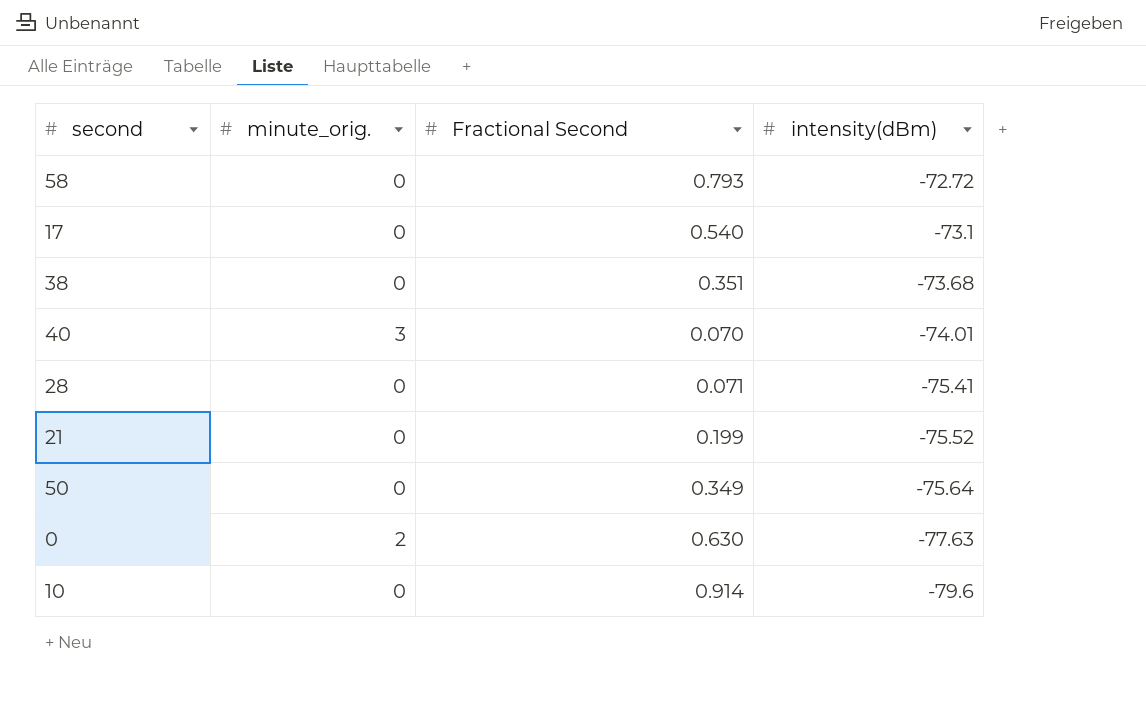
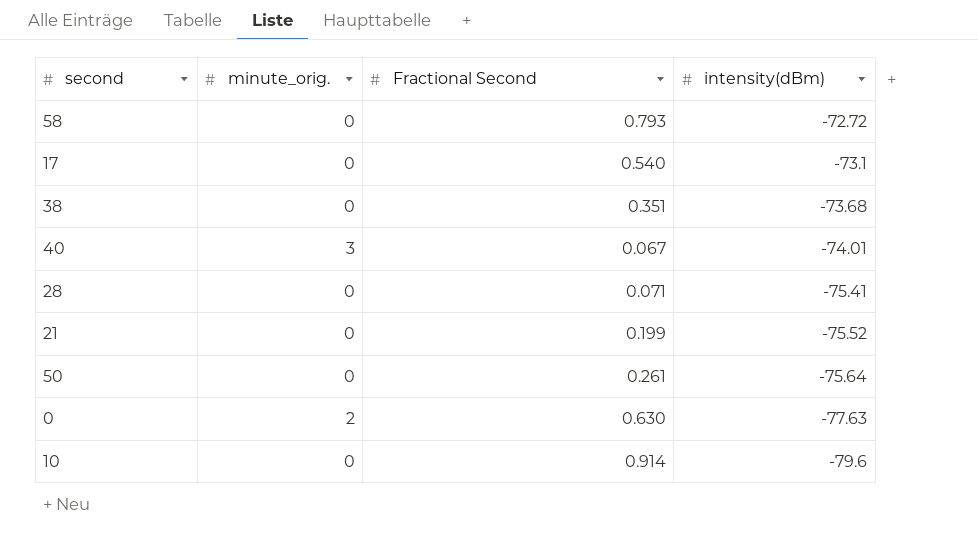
40 | Fractional Second: 0.070 -> 0.067
50 | Fractional Second: 0.349 -> 0.261

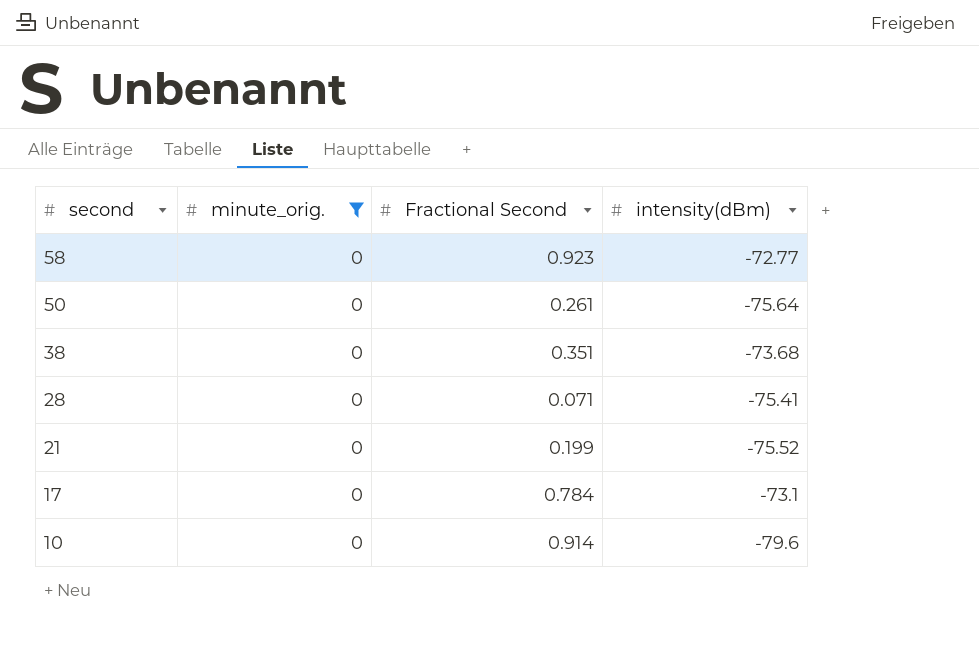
filter: none -> minute_orig. = 0
row order: intensity(dBm) descending -> second descending
58 | Fractional Second: 0.793 -> 0.923
58 | intensity(dBm): -72.72 -> -72.77
17 | Fractional Second: 0.540 -> 0.784

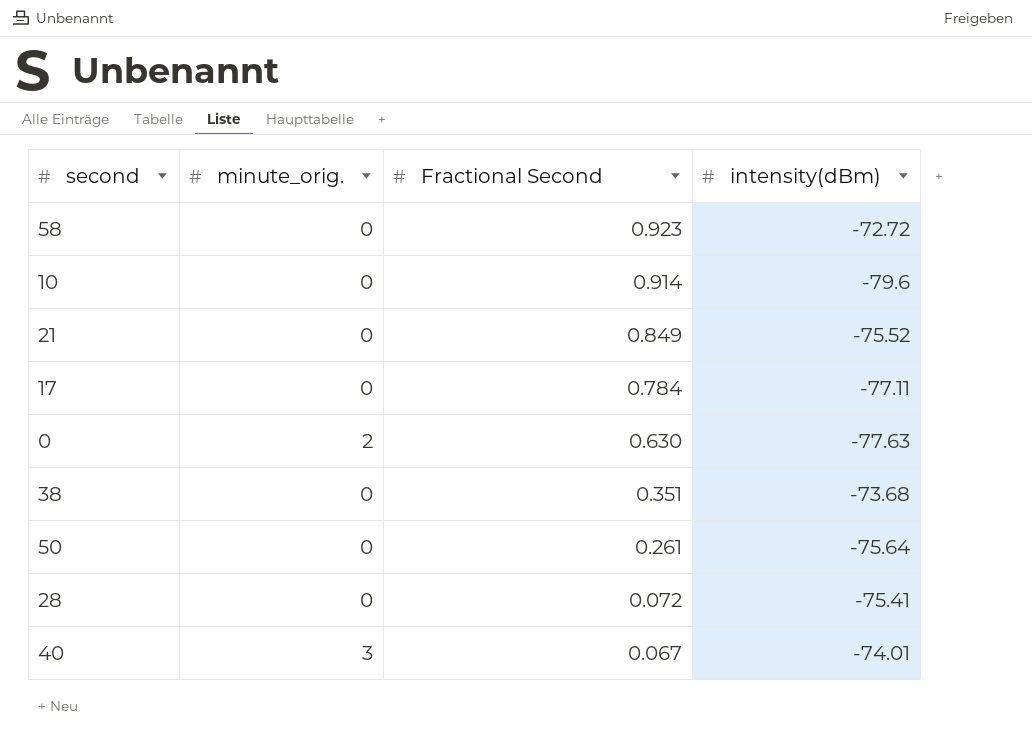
filter: minute_orig. = 0 -> none
row order: second descending -> Fractional Second descending
58 | intensity(dBm): -72.77 -> -72.72
21 | Fractional Second: 0.199 -> 0.849
17 | intensity(dBm): -73.1 -> -77.11
28 | Fractional Second: 0.071 -> 0.072

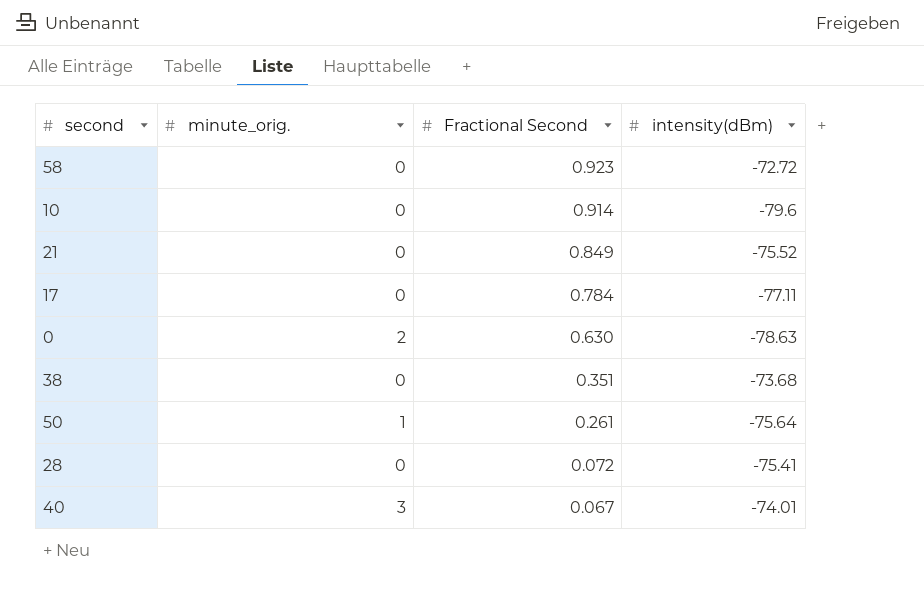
0 | intensity(dBm): -77.63 -> -78.63
50 | minute_orig.: 0 -> 1

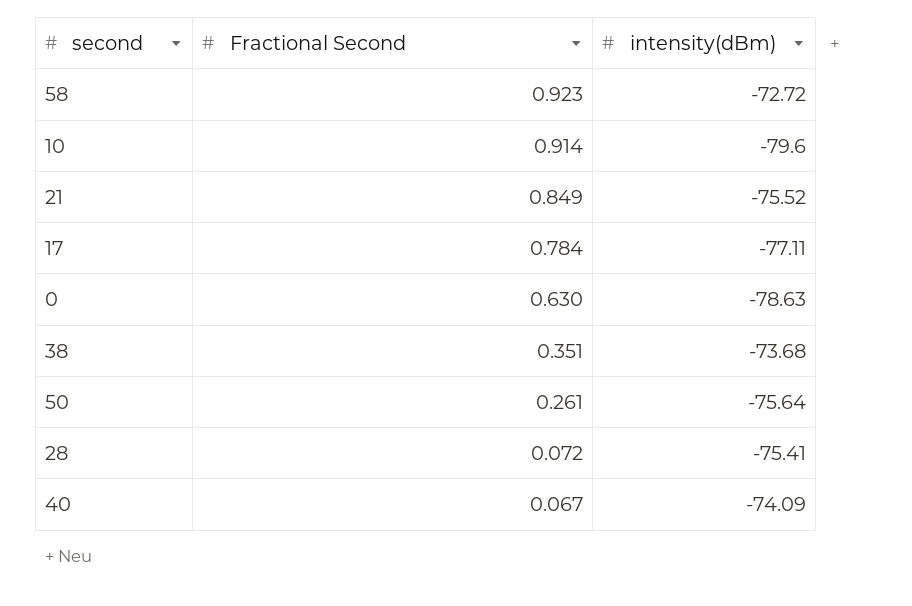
column minute_orig. | position: 2 -> none
40 | intensity(dBm): -74.01 -> -74.09

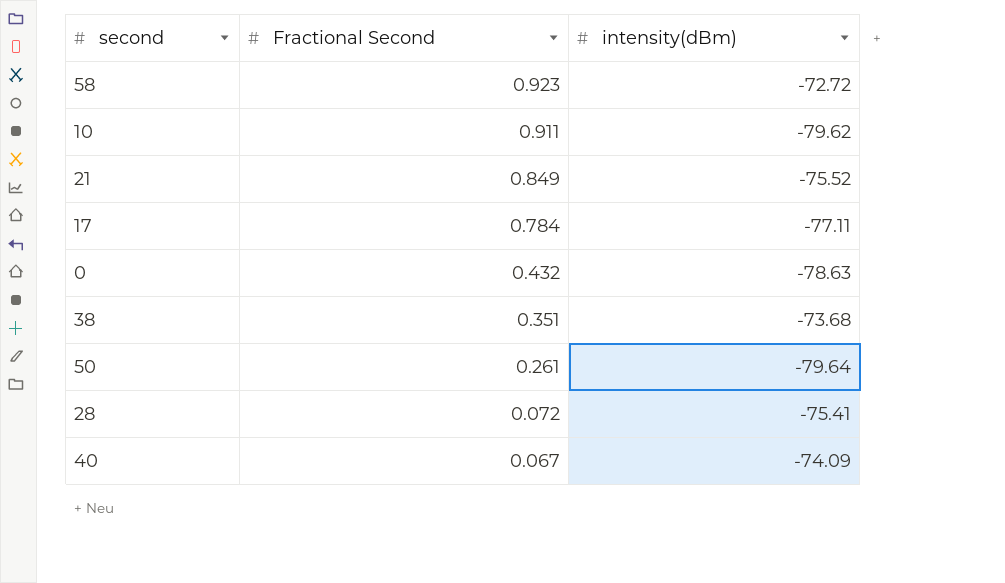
10 | Fractional Second: 0.914 -> 0.911
10 | intensity(dBm): -79.6 -> -79.62
0 | Fractional Second: 0.630 -> 0.432
50 | intensity(dBm): -75.64 -> -79.64

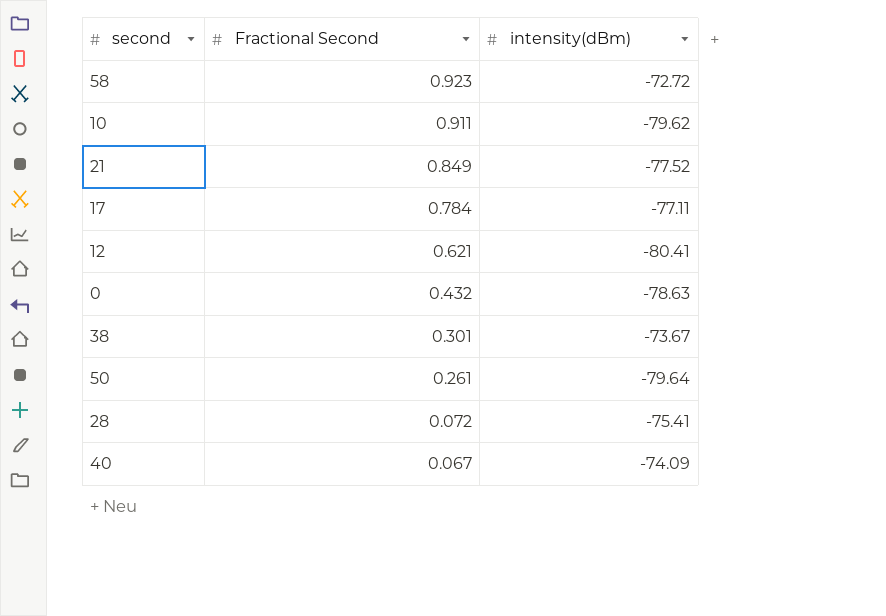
21 | intensity(dBm): -75.52 -> -77.52
row 12: none -> 0.621 | -80.41
38 | Fractional Second: 0.351 -> 0.301
38 | intensity(dBm): -73.68 -> -73.67

